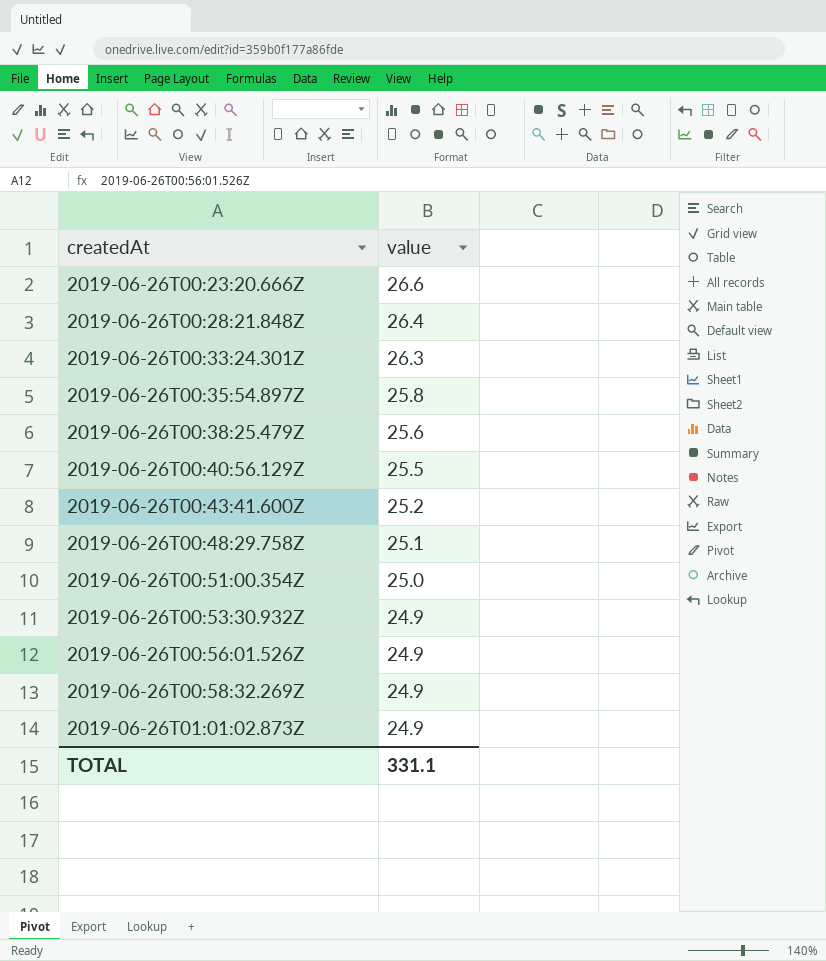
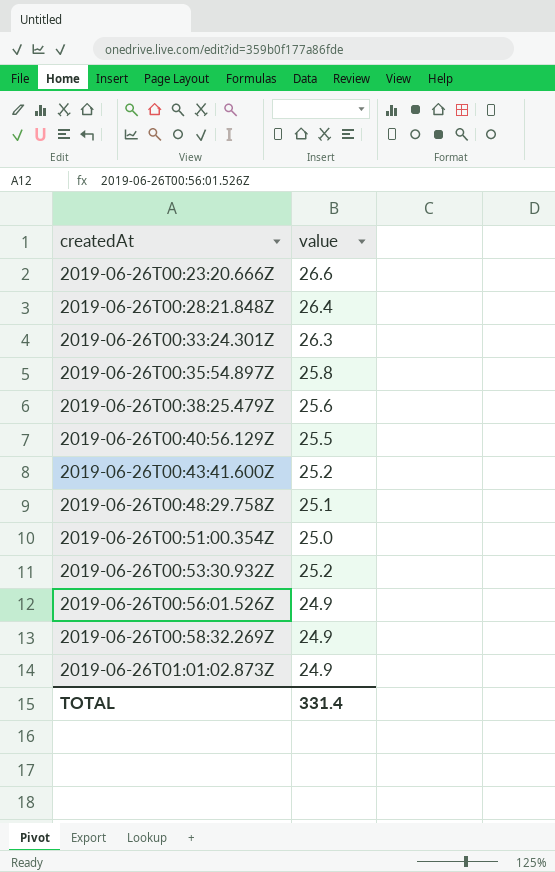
2019-06-26T00:53:30.932Z | value: 24.9 -> 25.2
TOTAL | value: 331.1 -> 331.4

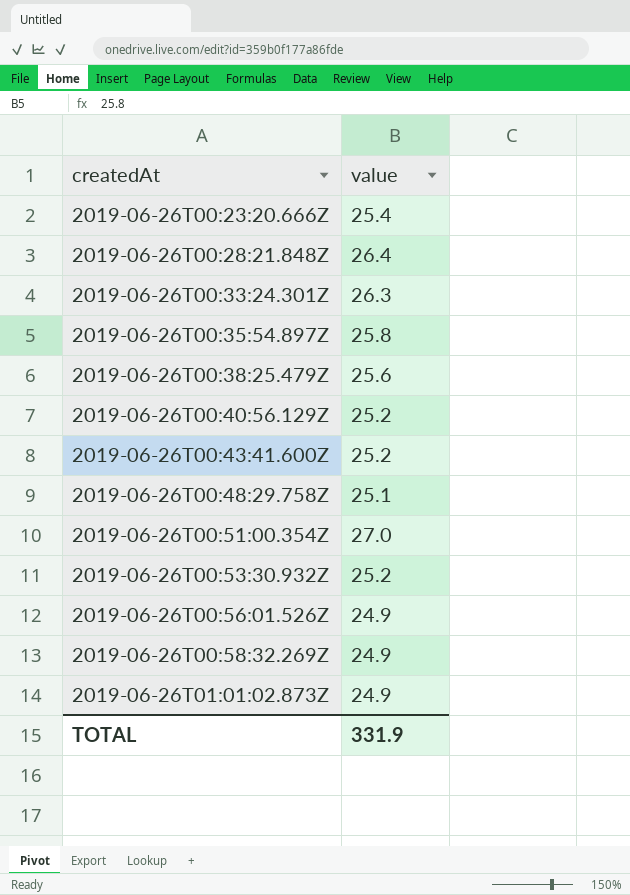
2019-06-26T00:23:20.666Z | value: 26.6 -> 25.4
2019-06-26T00:40:56.129Z | value: 25.5 -> 25.2
2019-06-26T00:51:00.354Z | value: 25.0 -> 27.0
TOTAL | value: 331.4 -> 331.9

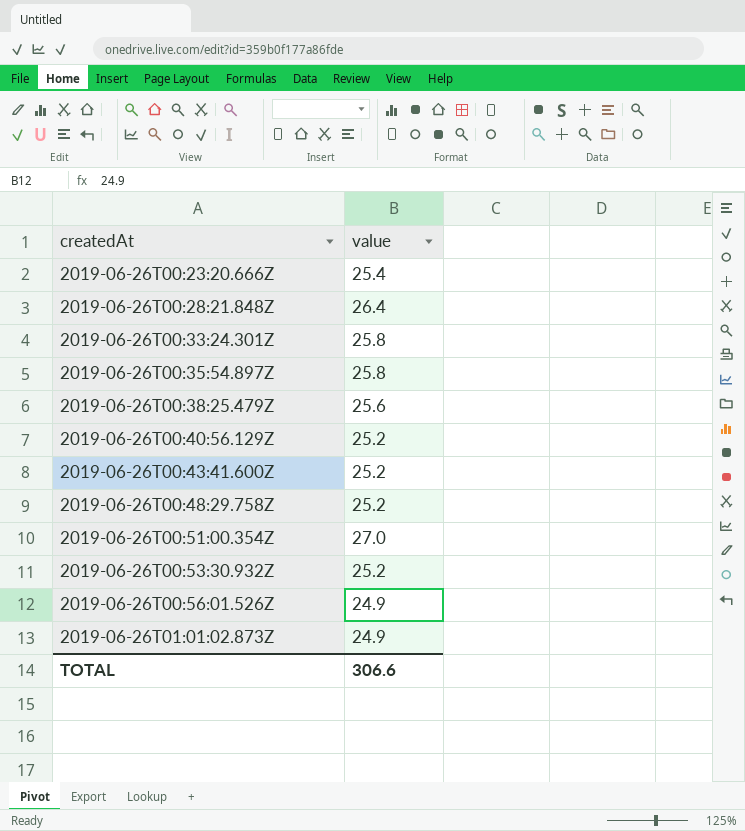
row 2019-06-26T00:58:32.269Z: 24.9 -> none
2019-06-26T00:33:24.301Z | value: 26.3 -> 25.8
2019-06-26T00:48:29.758Z | value: 25.1 -> 25.2
TOTAL | value: 331.9 -> 306.6

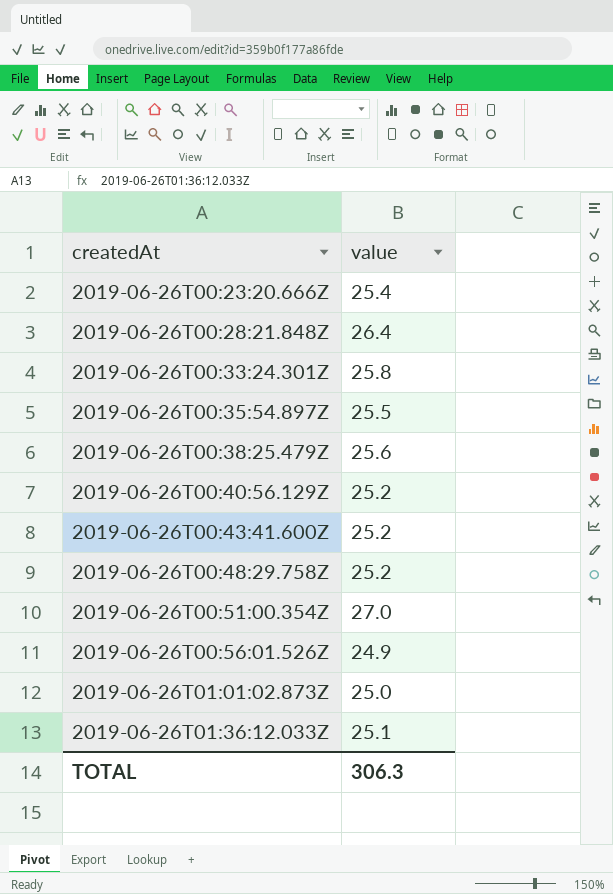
row 2019-06-26T00:53:30.932Z: 25.2 -> none
2019-06-26T00:35:54.897Z | value: 25.8 -> 25.5
2019-06-26T01:01:02.873Z | value: 24.9 -> 25.0
row 2019-06-26T01:36:12.033Z: none -> 25.1
TOTAL | value: 306.6 -> 306.3

